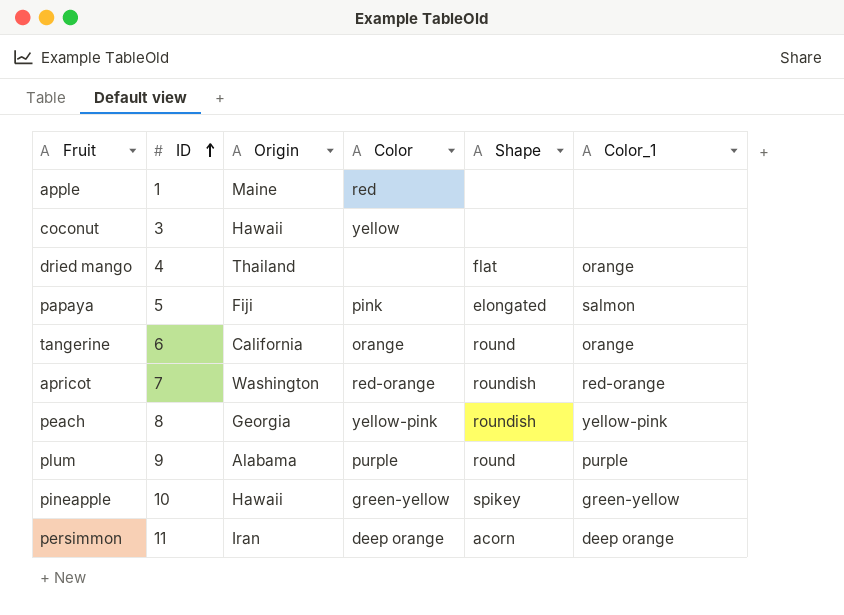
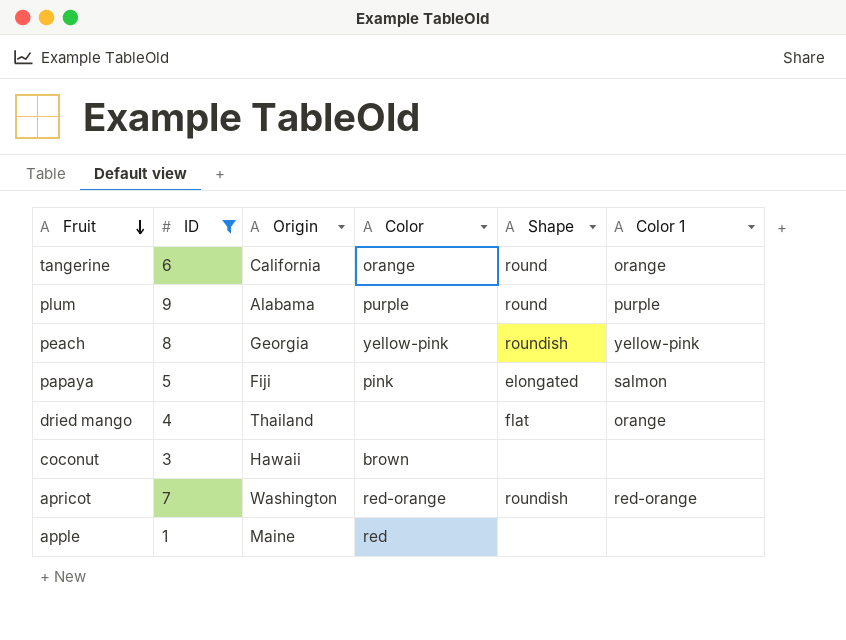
filter: none -> ID <= 9
row order: ID ascending -> Fruit descending
column name: Color_1 -> Color 1
coconut | Color: yellow -> brown

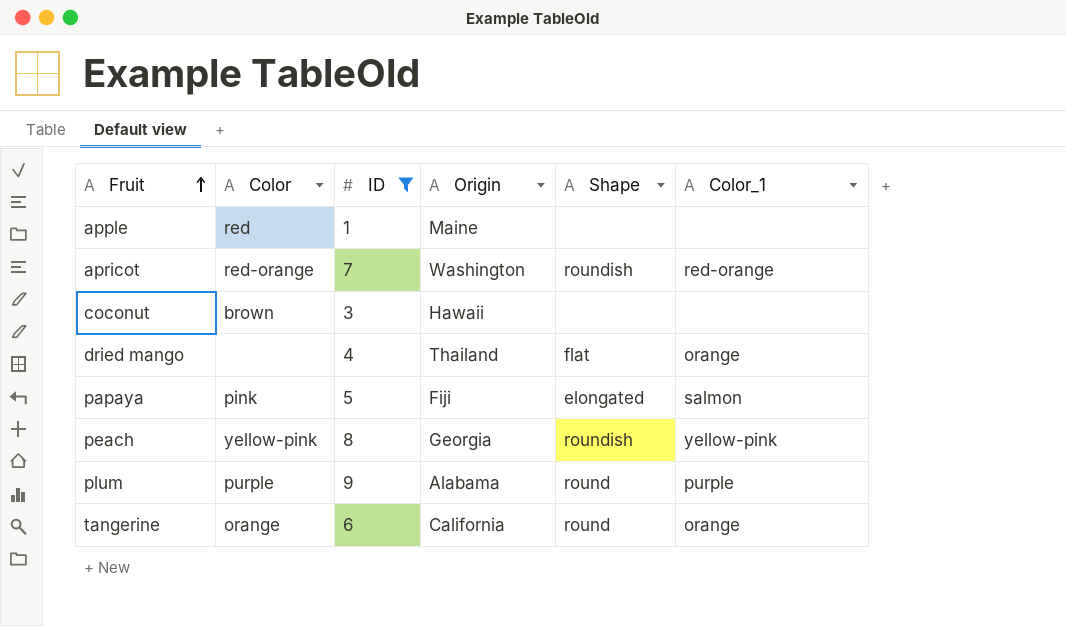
row order: Fruit descending -> Fruit ascending
column Color | position: 4 -> 2
column name: Color 1 -> Color_1

